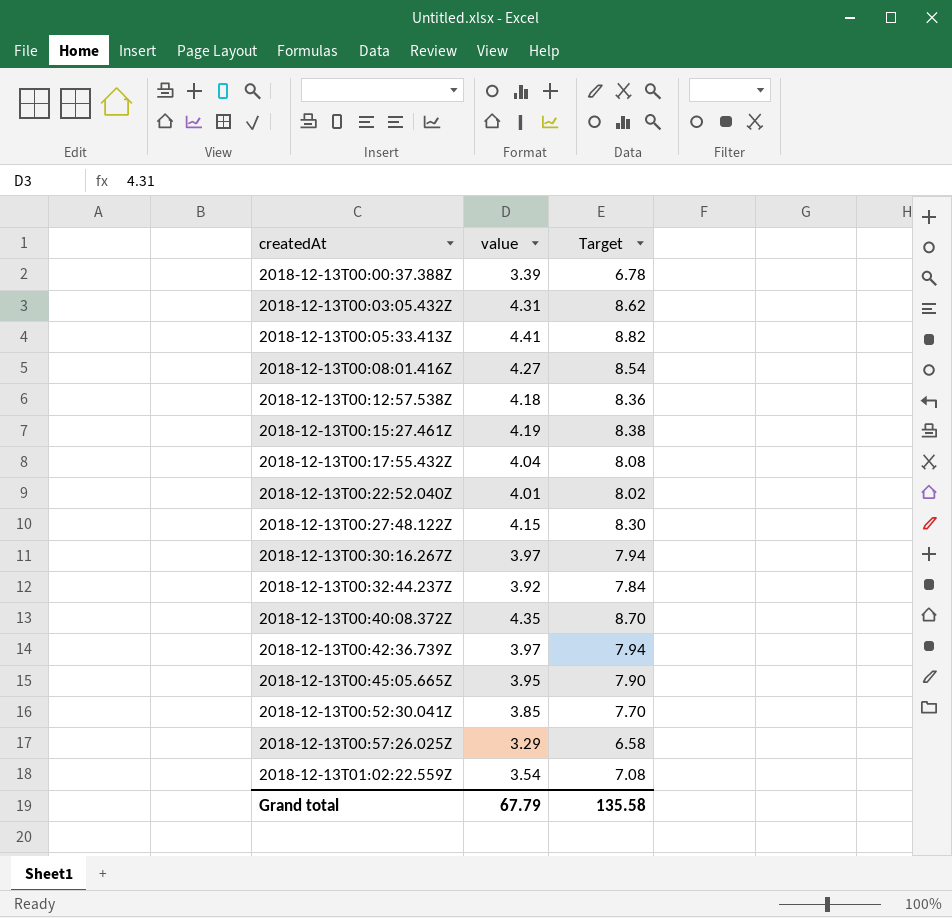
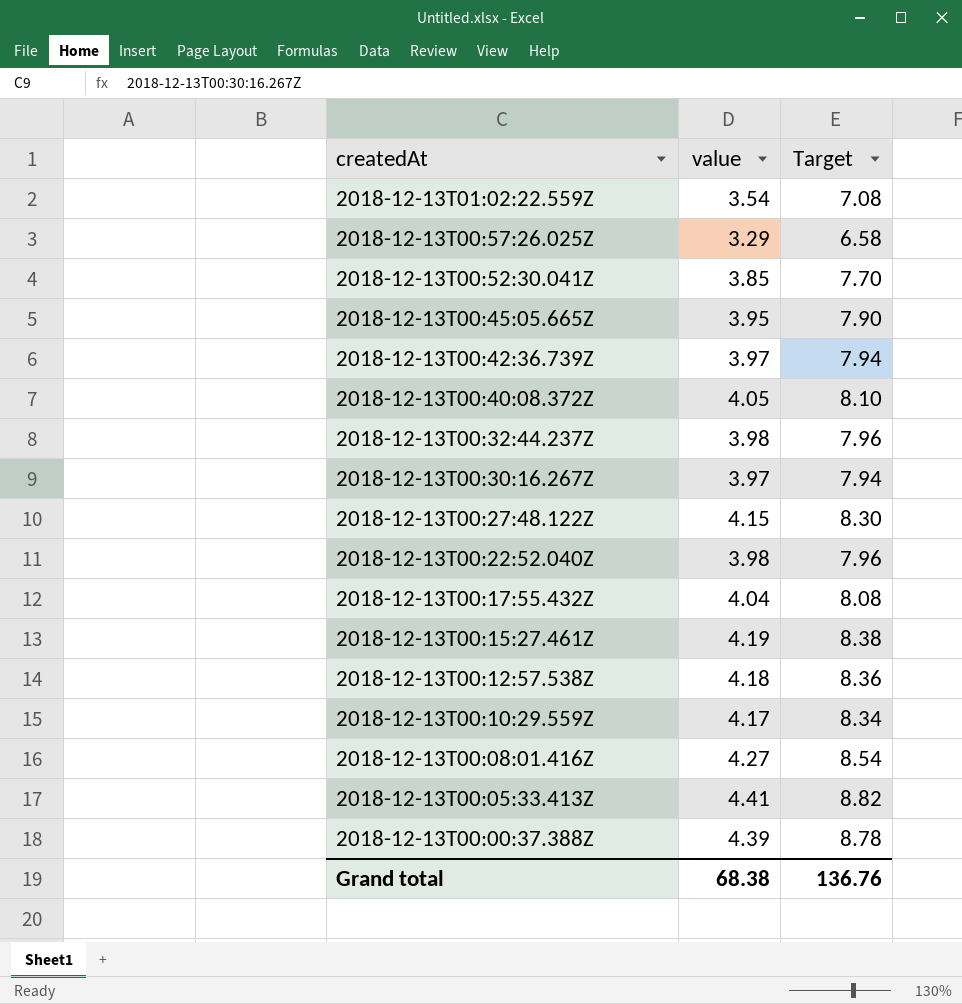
row order: createdAt ascending -> createdAt descending
row 2018-12-13T00:03:05.432Z: 4.31 | 8.62 -> none
2018-12-13T00:40:08.372Z | value: 4.35 -> 4.05
2018-12-13T00:40:08.372Z | Target: 8.70 -> 8.10
2018-12-13T00:32:44.237Z | value: 3.92 -> 3.98
2018-12-13T00:32:44.237Z | Target: 7.84 -> 7.96
2018-12-13T00:22:52.040Z | value: 4.01 -> 3.98
2018-12-13T00:22:52.040Z | Target: 8.02 -> 7.96
row 2018-12-13T00:10:29.559Z: none -> 4.17 | 8.34
2018-12-13T00:00:37.388Z | value: 3.39 -> 4.39
2018-12-13T00:00:37.388Z | Target: 6.78 -> 8.78
Grand total | value: 67.79 -> 68.38
Grand total | Target: 135.58 -> 136.76

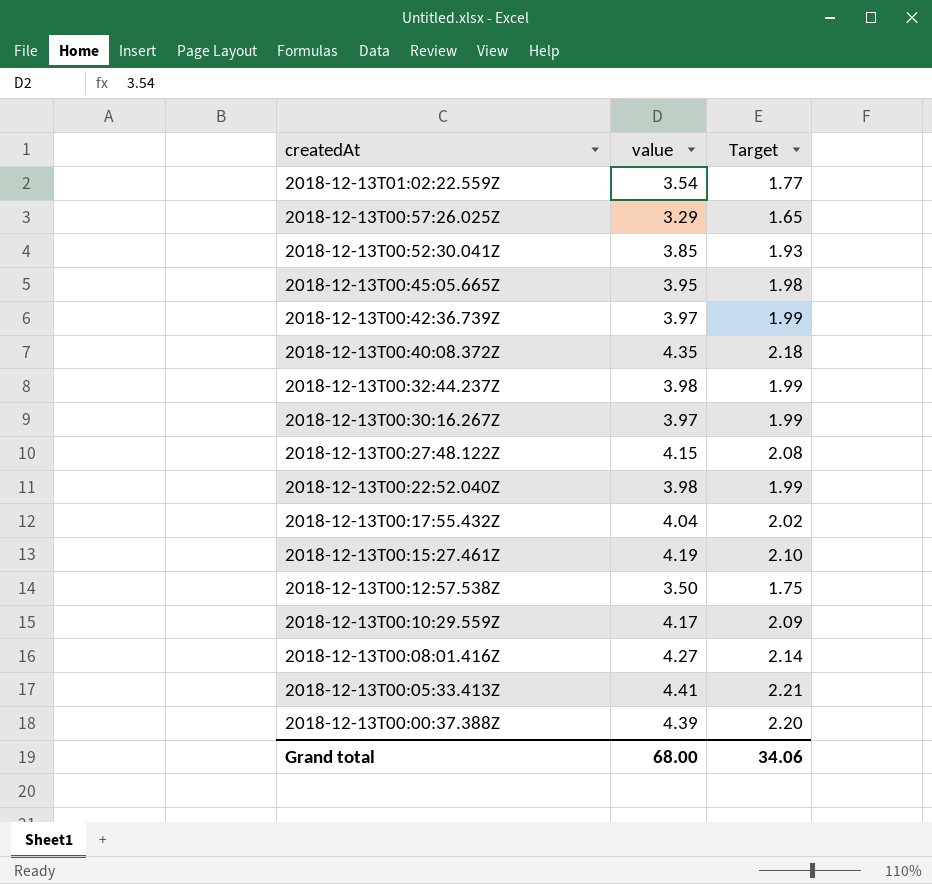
column Target | formula: [value] * 2 -> [value] * 0.5
2018-12-13T00:40:08.372Z | value: 4.05 -> 4.35
2018-12-13T00:12:57.538Z | value: 4.18 -> 3.50
Grand total | value: 68.38 -> 68.00
Grand total | Target: 136.76 -> 34.06

